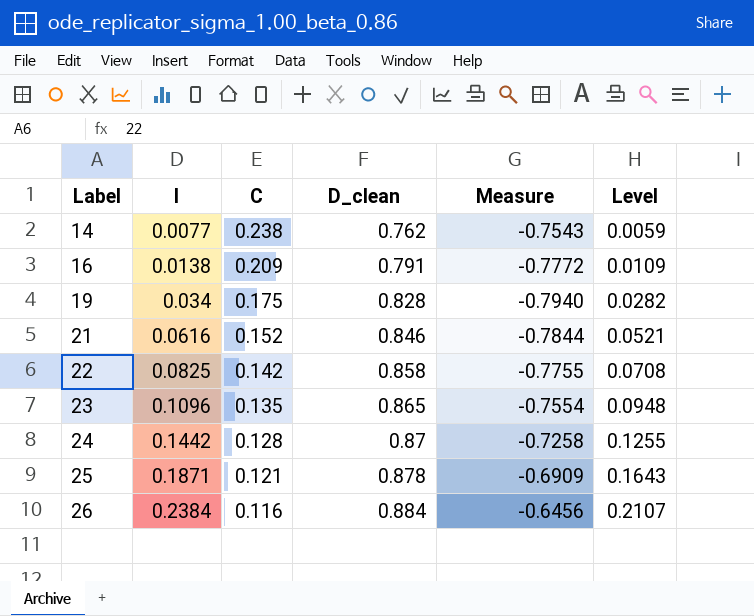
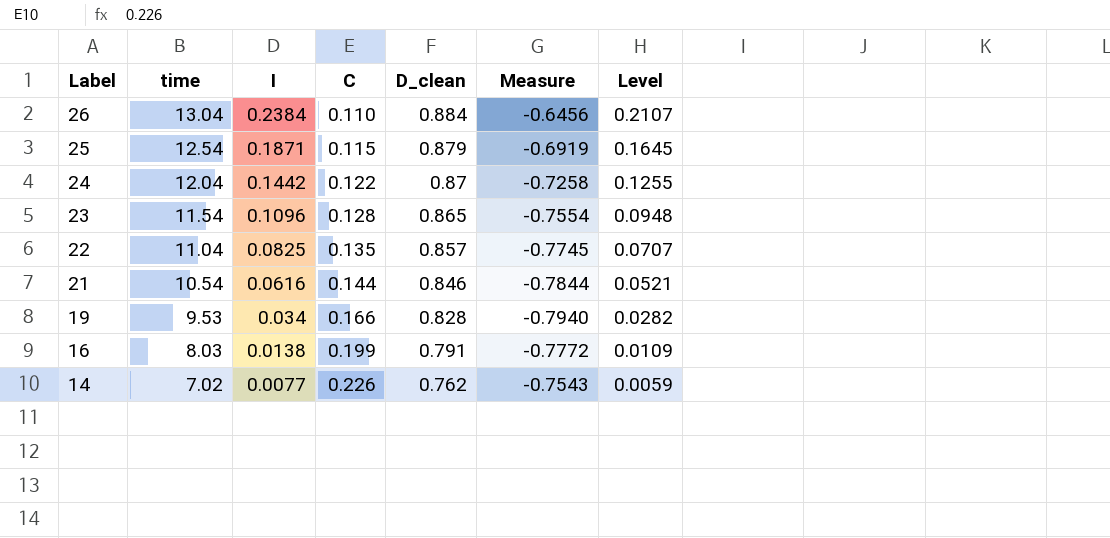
row order: Label ascending -> Label descending
column time | position: none -> 2
26 | C: 0.116 -> 0.110
25 | C: 0.121 -> 0.115
25 | D_clean: 0.878 -> 0.879
25 | Measure: -0.6909 -> -0.6919
25 | Level: 0.1643 -> 0.1645
24 | C: 0.128 -> 0.122
23 | C: 0.135 -> 0.128
22 | C: 0.142 -> 0.135
22 | D_clean: 0.858 -> 0.857
22 | Measure: -0.7755 -> -0.7745
22 | Level: 0.0708 -> 0.0707
21 | C: 0.152 -> 0.144
19 | C: 0.175 -> 0.166
16 | C: 0.209 -> 0.199
14 | C: 0.238 -> 0.226

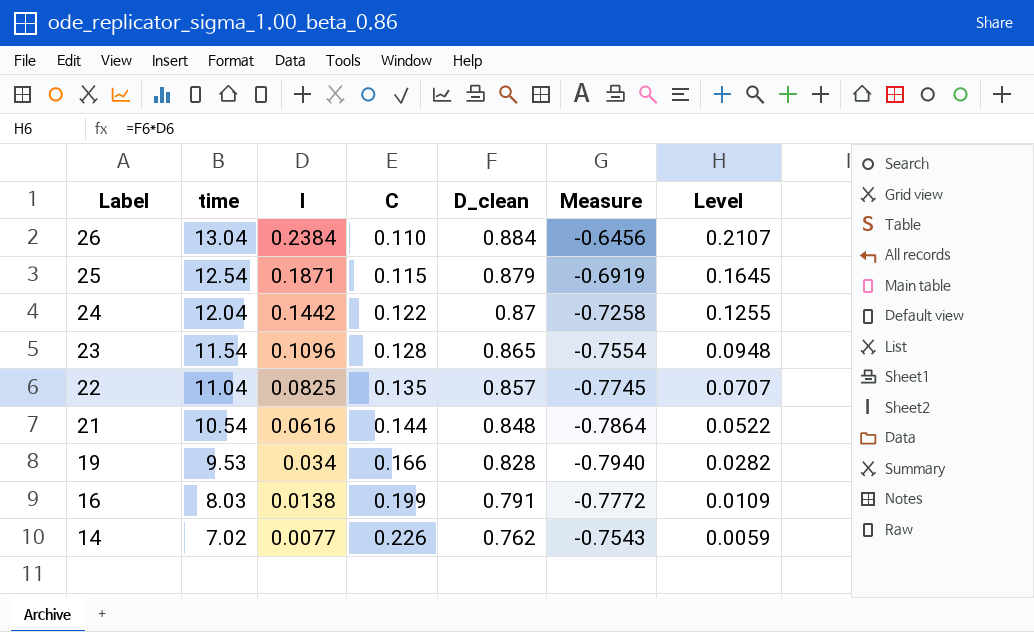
21 | D_clean: 0.846 -> 0.848
21 | Measure: -0.7844 -> -0.7864
21 | Level: 0.0521 -> 0.0522

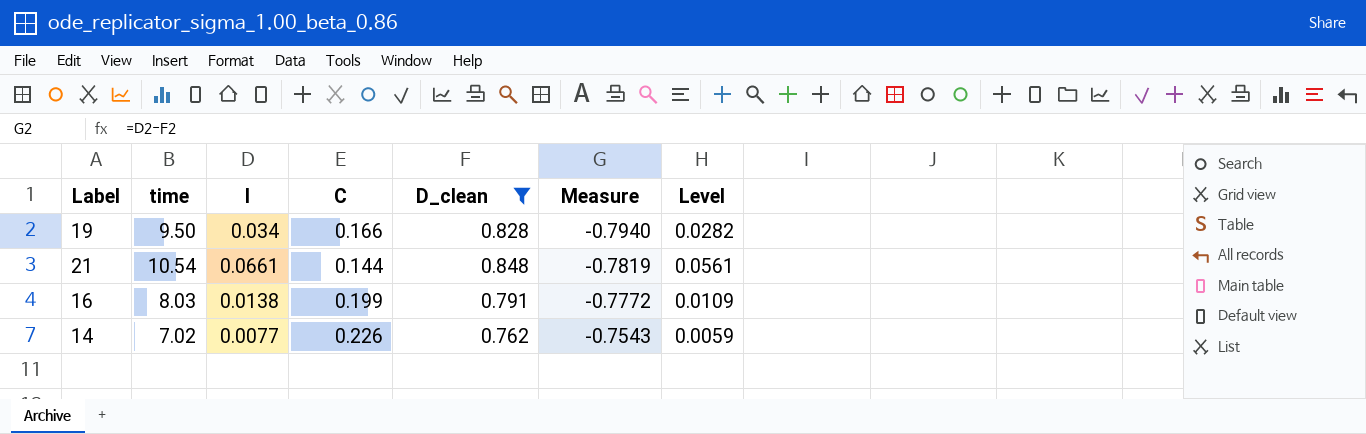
filter: none -> D_clean <= 0.848
row order: Label descending -> Measure ascending
19 | time: 9.53 -> 9.50
21 | I: 0.0616 -> 0.0661
21 | Measure: -0.7864 -> -0.7819
21 | Level: 0.0522 -> 0.0561

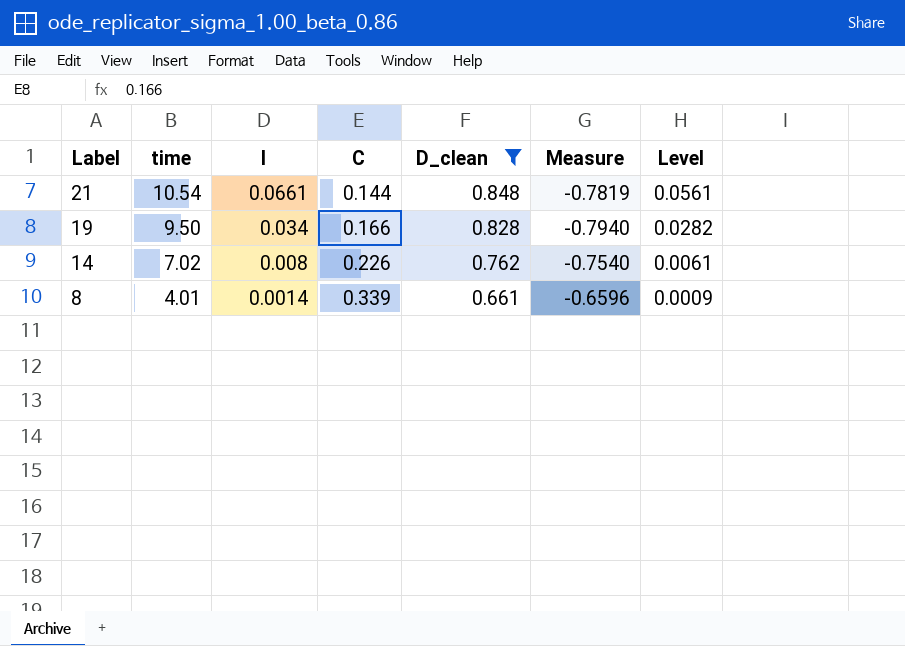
row order: Measure ascending -> Label descending
row 16: 8.03 | 0.0138 | 0.199 | 0.791 | -0.7772 | 0.0109 -> none
14 | I: 0.0077 -> 0.008
14 | Measure: -0.7543 -> -0.7540
14 | Level: 0.0059 -> 0.0061
row 8: none -> 4.01 | 0.0014 | 0.339 | 0.661 | -0.6596 | 0.0009

